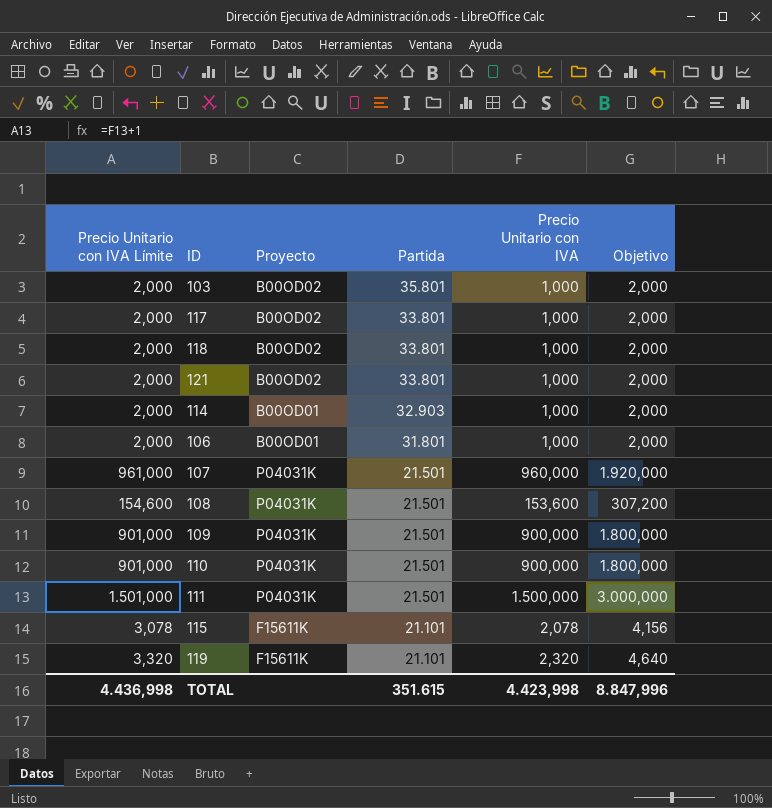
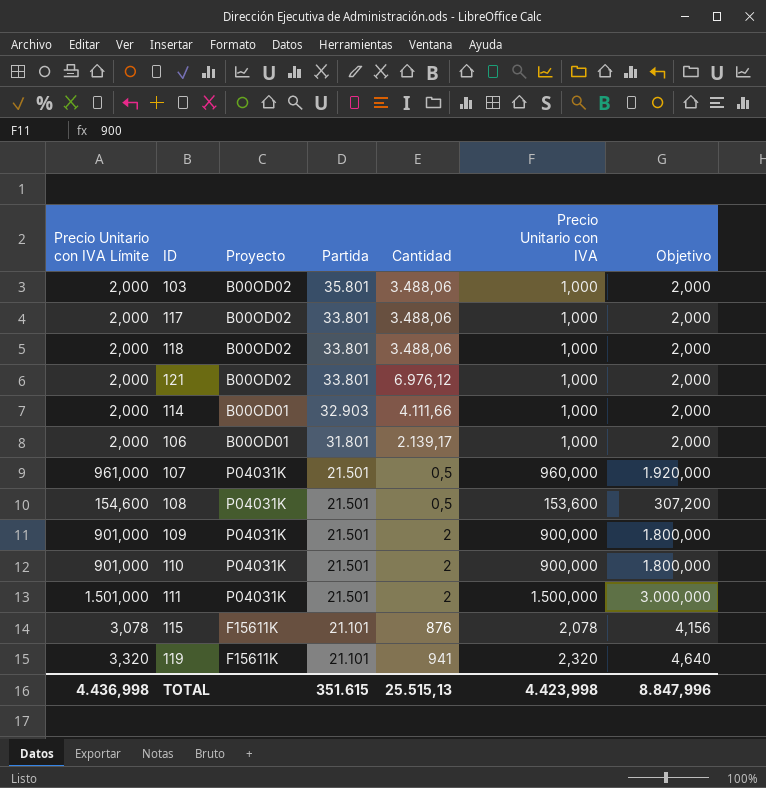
column Cantidad | position: none -> 5

